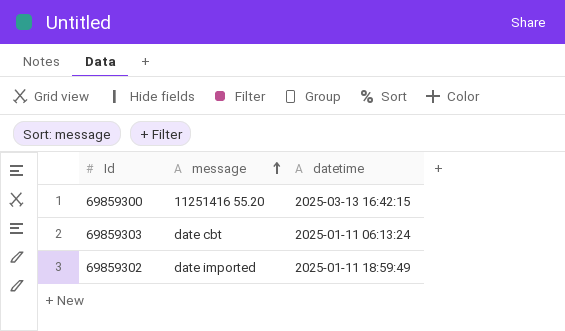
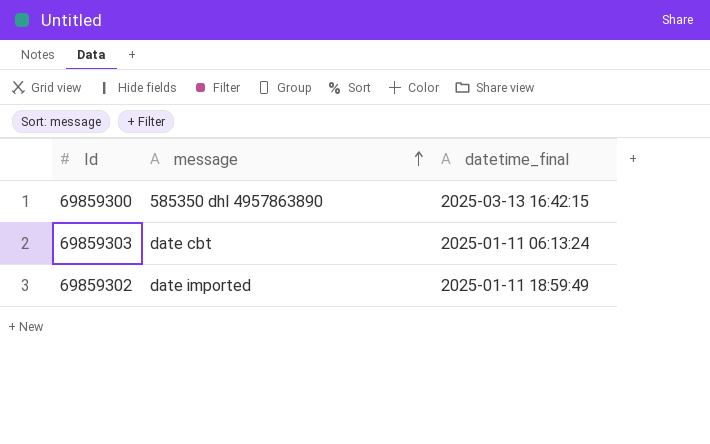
column name: datetime -> datetime_final
69859300 | message: 11251416 55.20 -> 585350 dhl 4957863890

